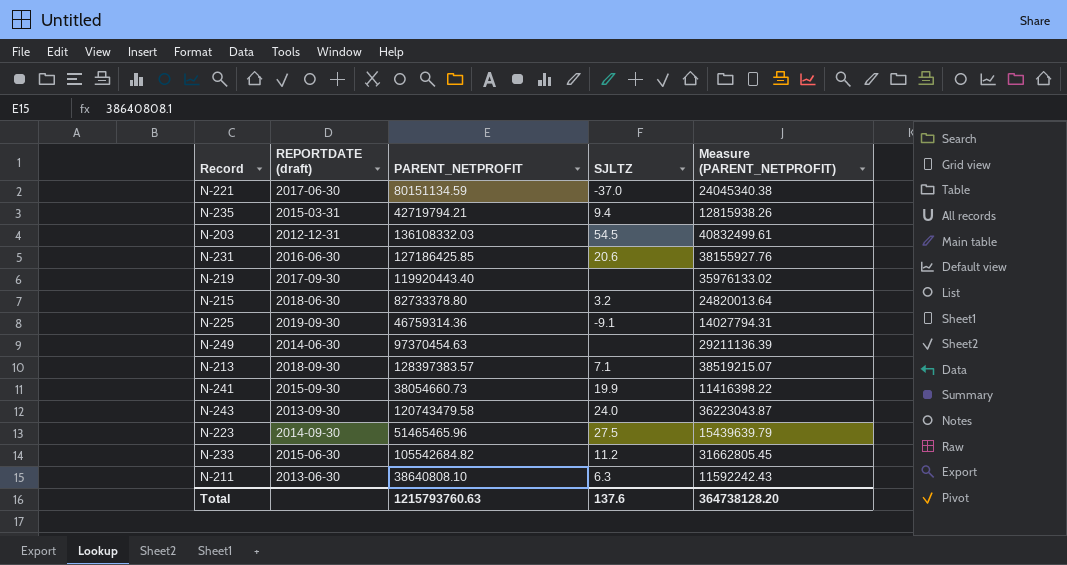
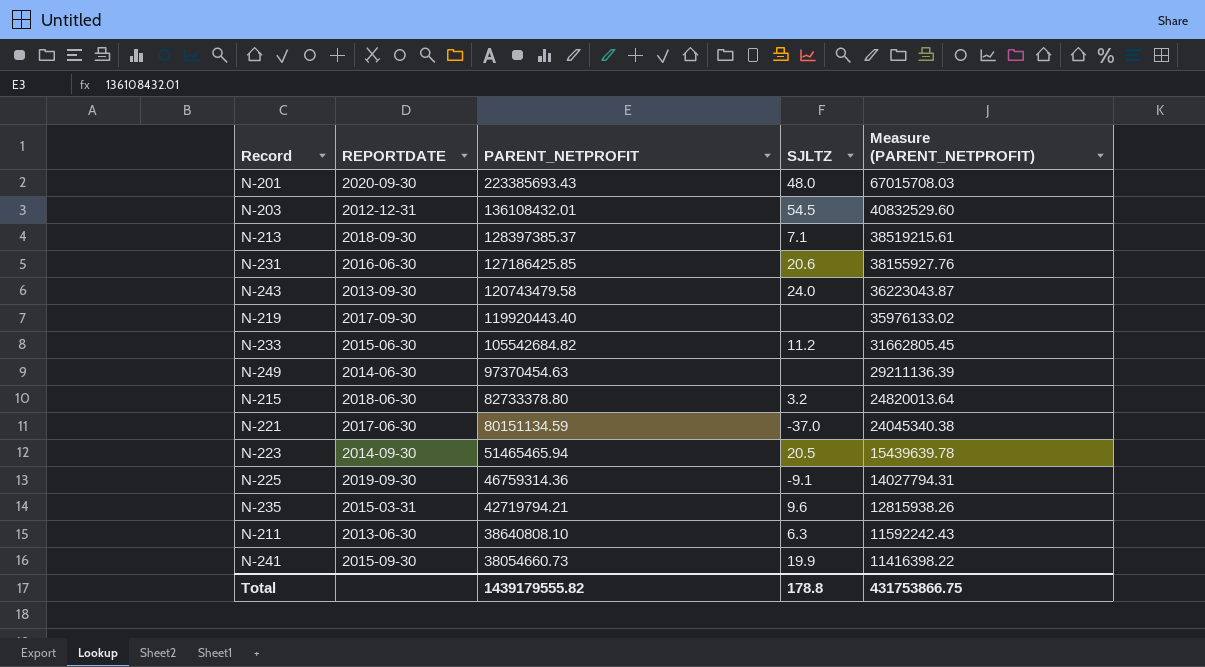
row order: none -> PARENT_NETPROFIT descending
column name: REPORTDATE (draft) -> REPORTDATE
row N-201: none -> 2020-09-30 | 223385693.43 | 48.0 | 67015708.03
N-203 | PARENT_NETPROFIT: 136108332.03 -> 136108432.01
N-203 | Measure (PARENT_NETPROFIT): 40832499.61 -> 40832529.60
N-213 | PARENT_NETPROFIT: 128397383.57 -> 128397385.37
N-213 | Measure (PARENT_NETPROFIT): 38519215.07 -> 38519215.61
N-223 | PARENT_NETPROFIT: 51465465.96 -> 51465465.94
N-223 | SJLTZ: 27.5 -> 20.5
N-223 | Measure (PARENT_NETPROFIT): 15439639.79 -> 15439639.78
N-235 | SJLTZ: 9.4 -> 9.6
Total | PARENT_NETPROFIT: 1215793760.63 -> 1439179555.82
Total | SJLTZ: 137.6 -> 178.8
Total | Measure (PARENT_NETPROFIT): 364738128.20 -> 431753866.75

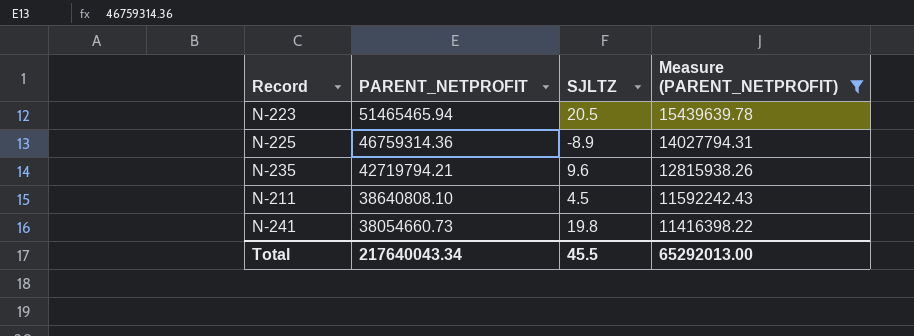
filter: none -> Measure (PARENT_NETPROFIT) <= 15439639.78
column REPORTDATE | position: 2 -> none
N-225 | SJLTZ: -9.1 -> -8.9
N-211 | SJLTZ: 6.3 -> 4.5
N-241 | SJLTZ: 19.9 -> 19.8
Total | PARENT_NETPROFIT: 1439179555.82 -> 217640043.34
Total | SJLTZ: 178.8 -> 45.5
Total | Measure (PARENT_NETPROFIT): 431753866.75 -> 65292013.00

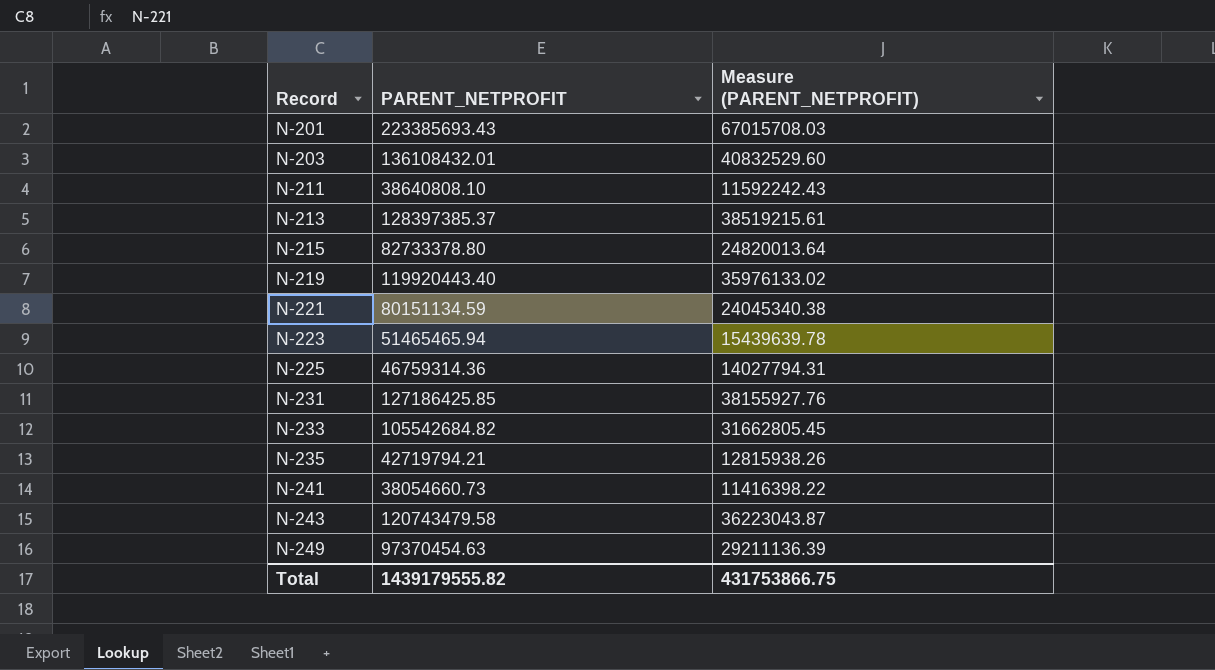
filter: Measure (PARENT_NETPROFIT) <= 15439639.78 -> none
row order: PARENT_NETPROFIT descending -> Record ascending
column SJLTZ | position: 3 -> none
Total | PARENT_NETPROFIT: 217640043.34 -> 1439179555.82
Total | Measure (PARENT_NETPROFIT): 65292013.00 -> 431753866.75

